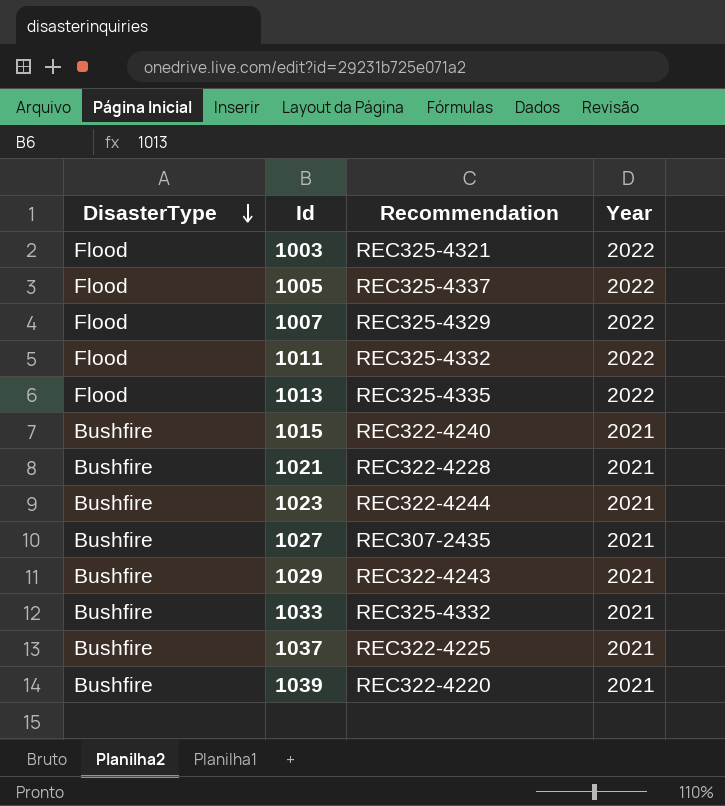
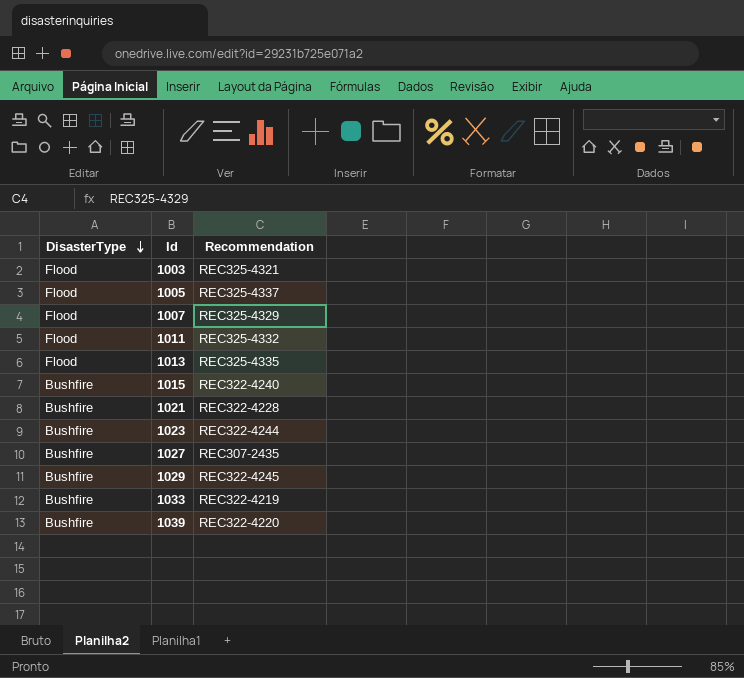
column Year | position: 4 -> none
row 1037: Bushfire | REC322-4225 | 2021 -> none
1029 | Recommendation: REC322-4243 -> REC322-4245
1033 | Recommendation: REC325-4332 -> REC322-4219

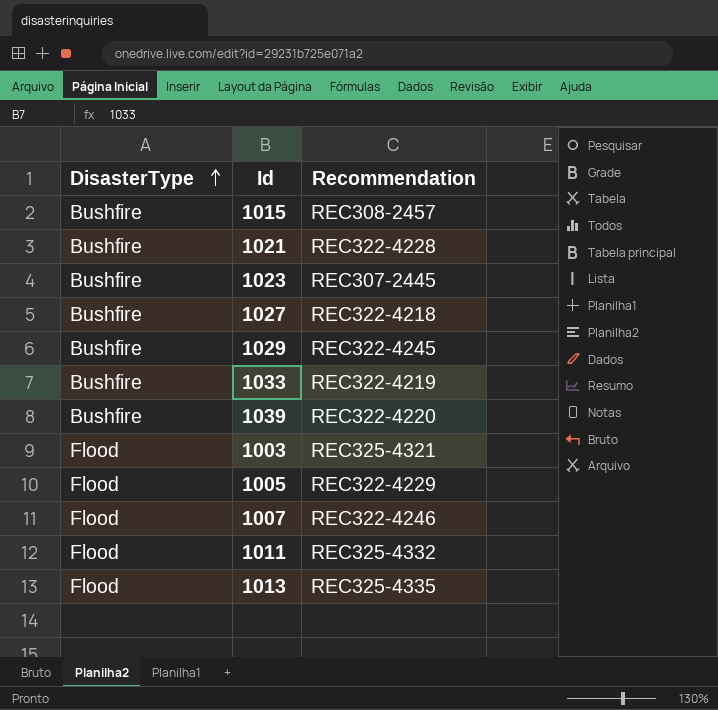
row order: DisasterType descending -> DisasterType ascending
1015 | Recommendation: REC322-4240 -> REC308-2457
1023 | Recommendation: REC322-4244 -> REC307-2445
1027 | Recommendation: REC307-2435 -> REC322-4218
1005 | Recommendation: REC325-4337 -> REC322-4229
1007 | Recommendation: REC325-4329 -> REC322-4246

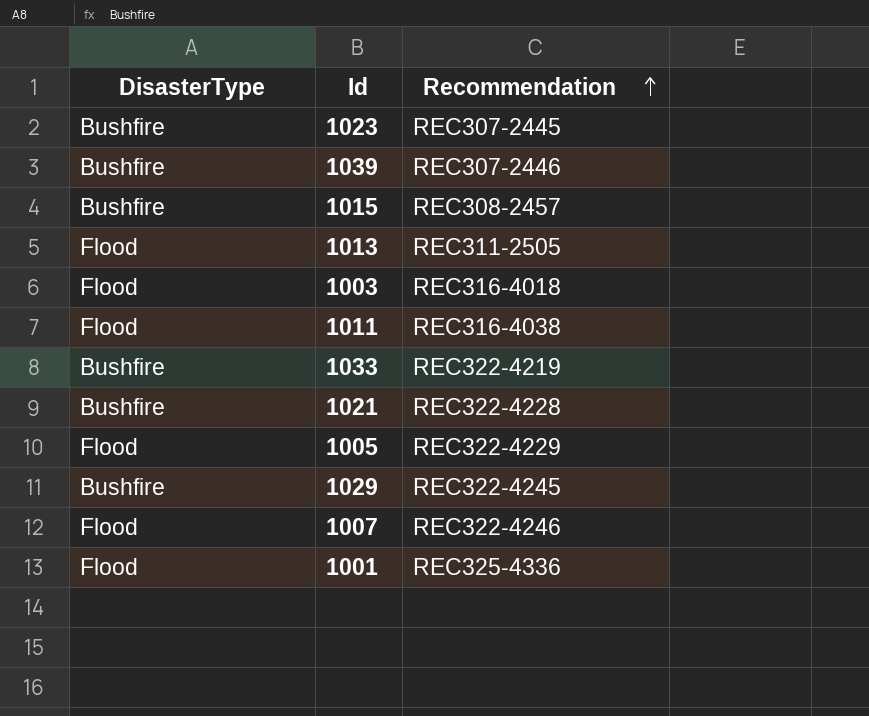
row order: DisasterType ascending -> Recommendation ascending
row 1027: Bushfire | REC322-4218 -> none
1039 | Recommendation: REC322-4220 -> REC307-2446
1013 | Recommendation: REC325-4335 -> REC311-2505
1003 | Recommendation: REC325-4321 -> REC316-4018
1011 | Recommendation: REC325-4332 -> REC316-4038
row 1001: none -> Flood | REC325-4336

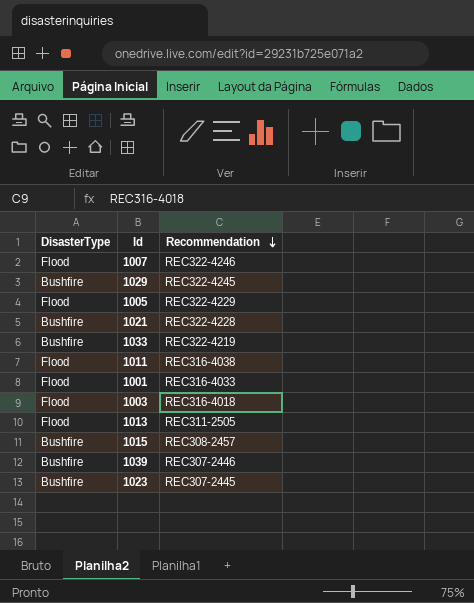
row order: Recommendation ascending -> Recommendation descending
1001 | Recommendation: REC325-4336 -> REC316-4033

